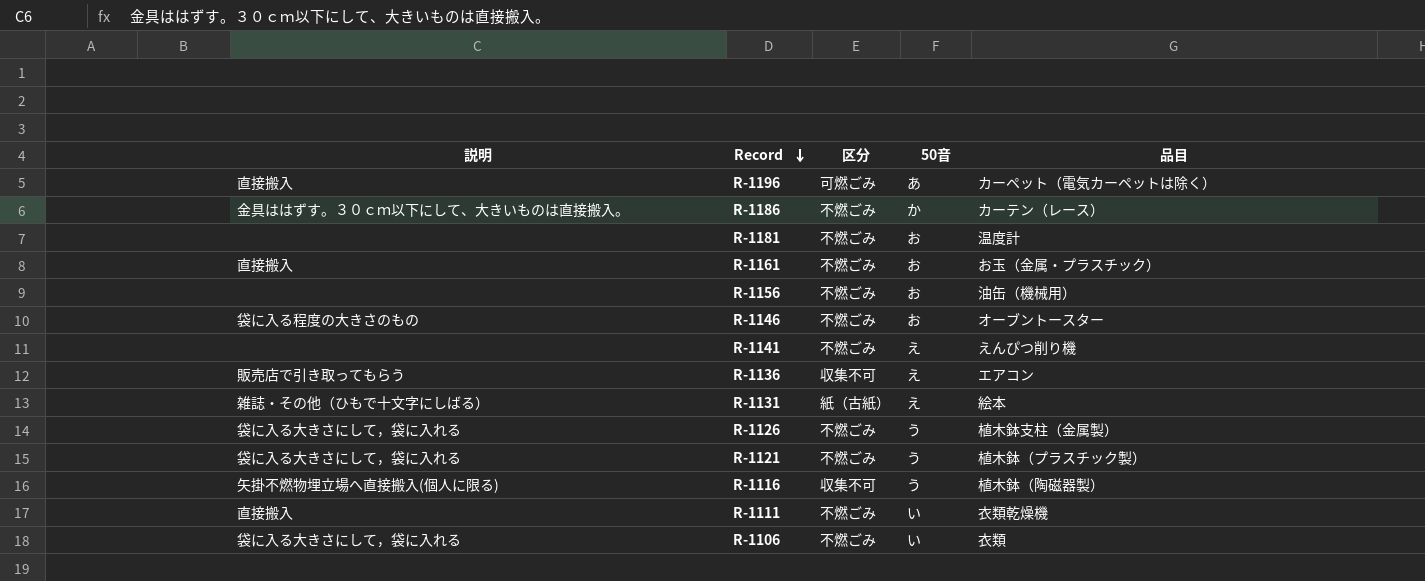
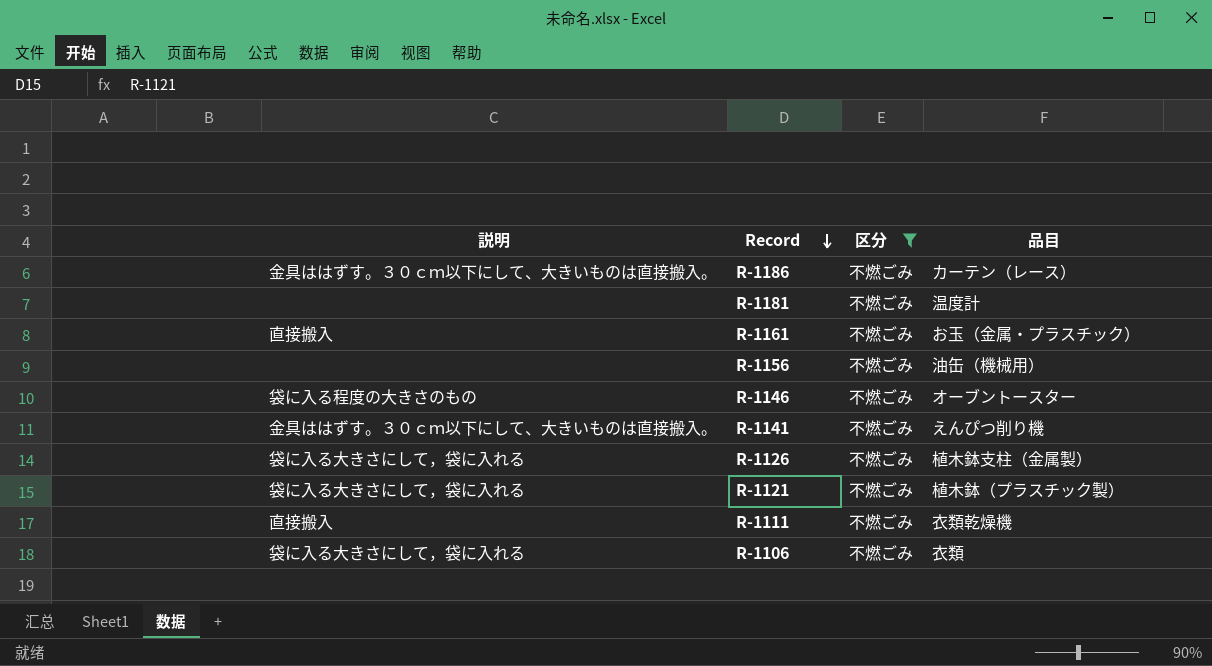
filter: none -> 区分 = 不燃ごみ
column 50音 | position: 4 -> none
R-1141 | 説明: none -> 金具ははずす。３０ｃｍ以下にして、大きいものは直接搬入。

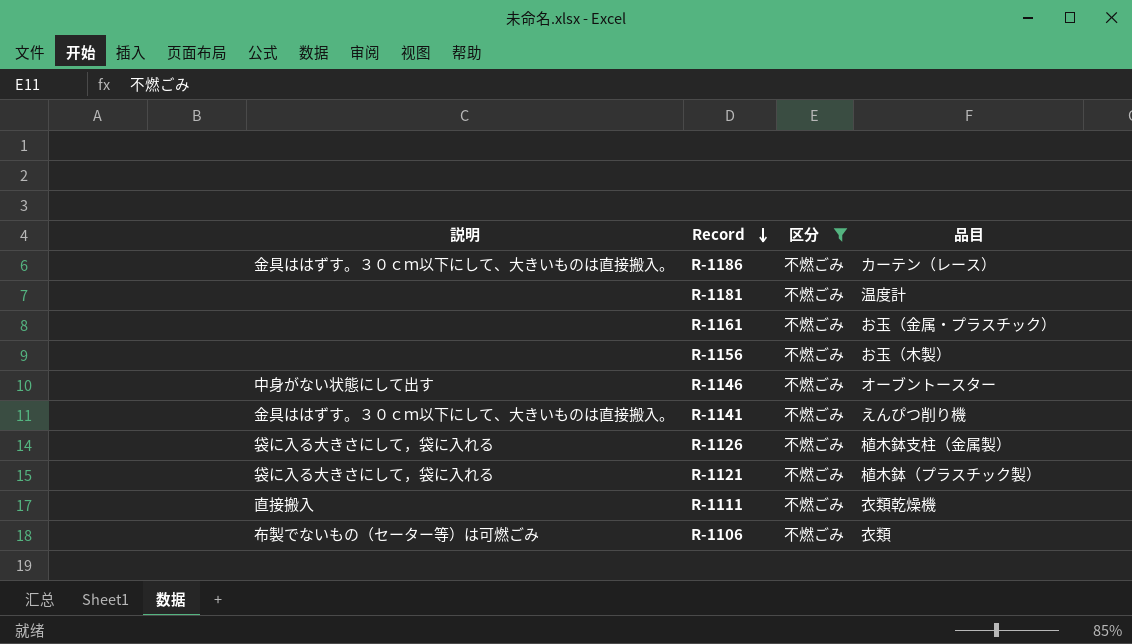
R-1161 | 説明: 直接搬入 -> none
R-1156 | 品目: 油缶（機械用） -> お玉（木製）
R-1146 | 説明: 袋に入る程度の大きさのもの -> 中身がない状態にして出す
R-1106 | 説明: 袋に入る大きさにして，袋に入れる -> 布製でないもの（セーター等）は可燃ごみ

